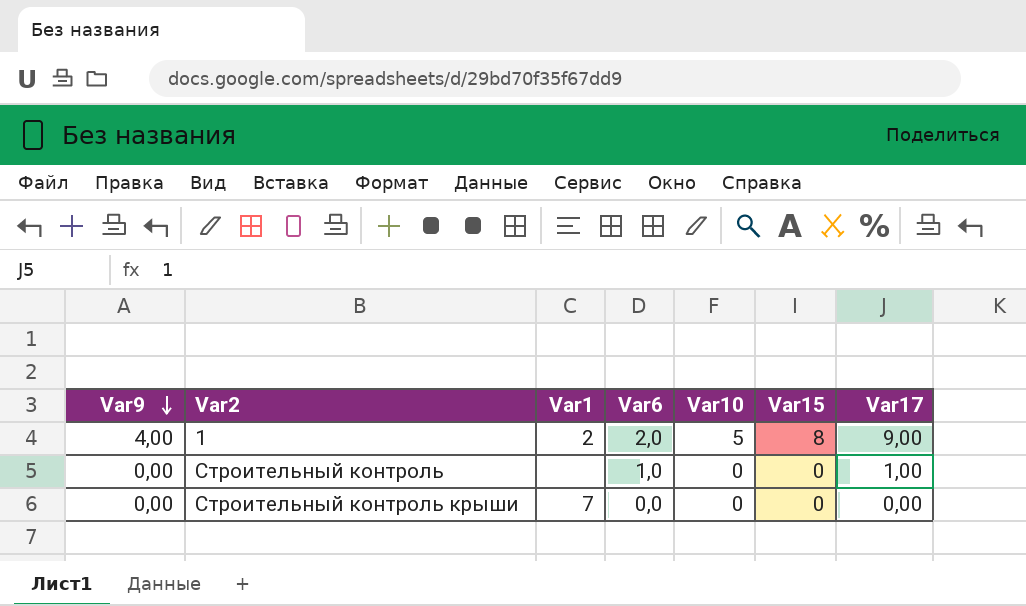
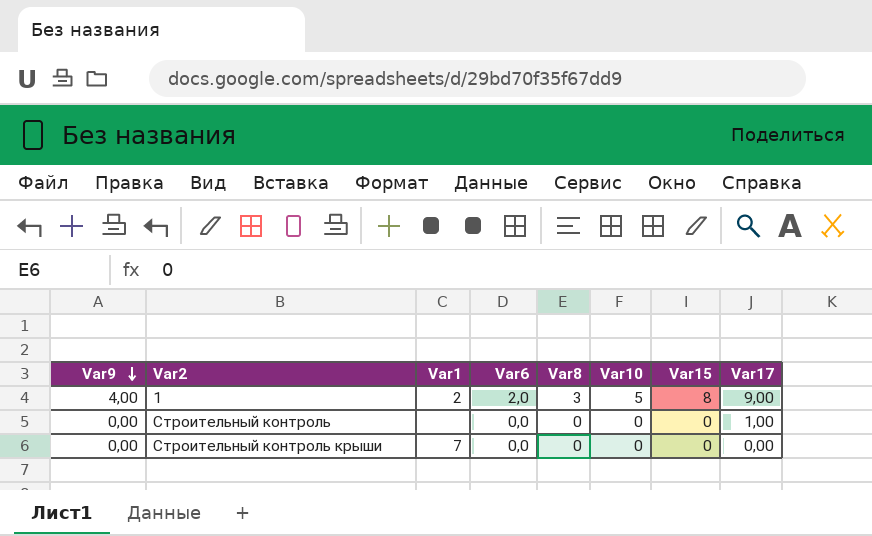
column Var8 | position: none -> 5
Строительный контроль | Var6: 1,0 -> 0,0

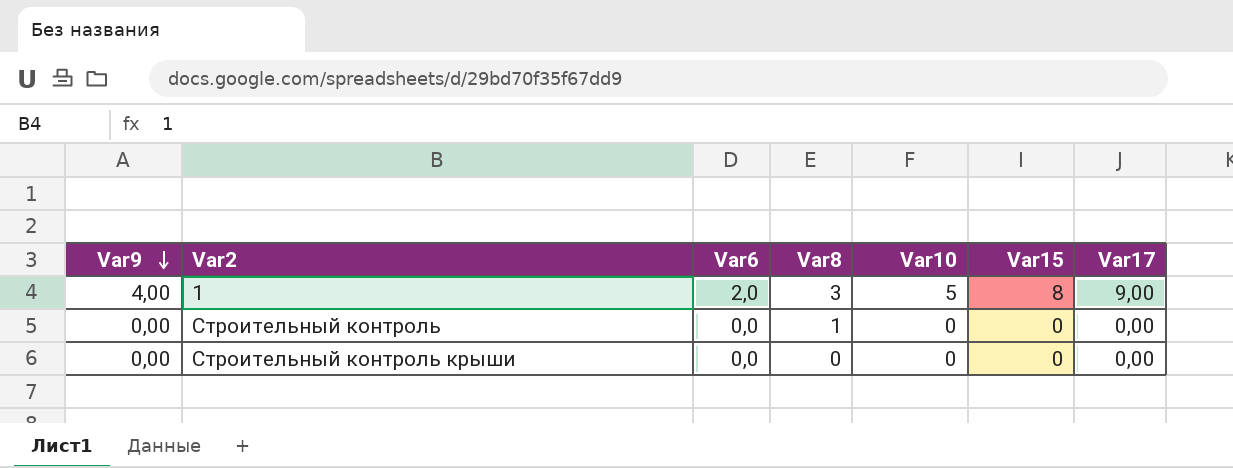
column Var1 | position: 3 -> none
Строительный контроль | Var8: 0 -> 1
Строительный контроль | Var17: 1,00 -> 0,00

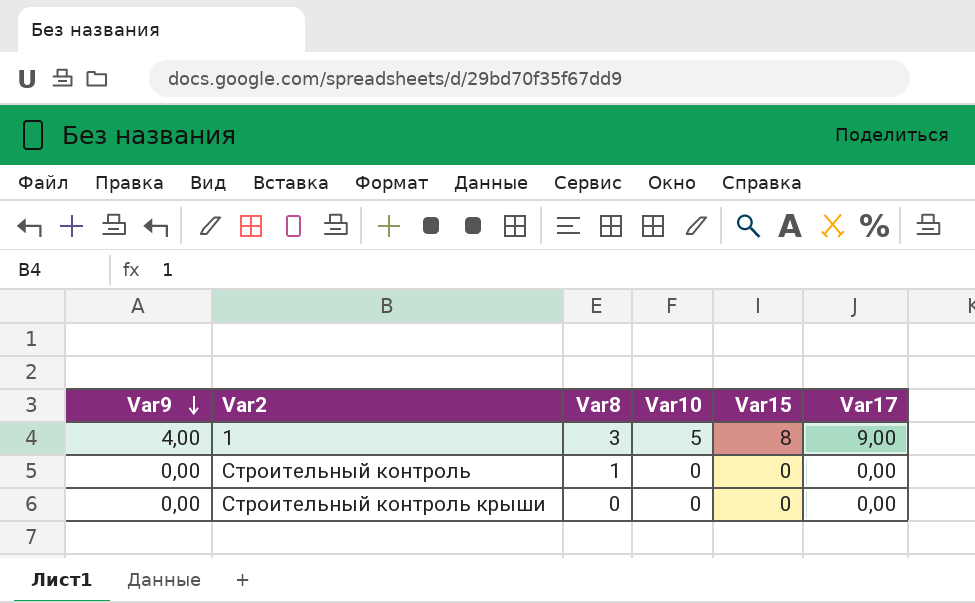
column Var6 | position: 3 -> none

